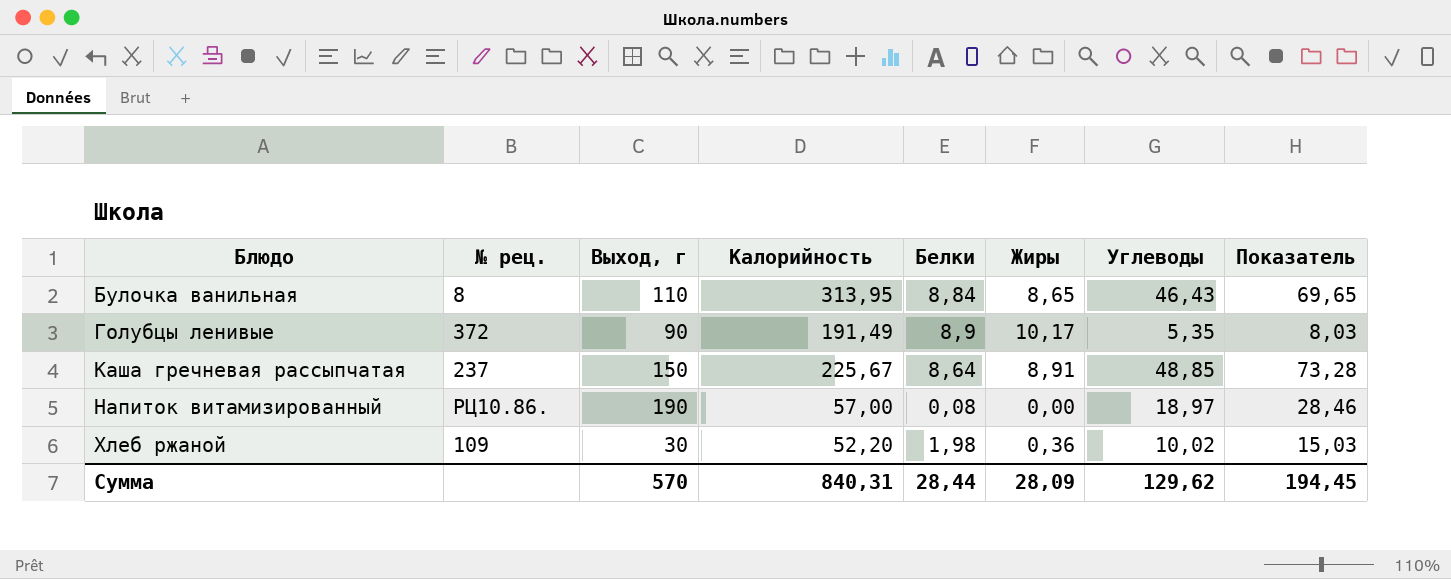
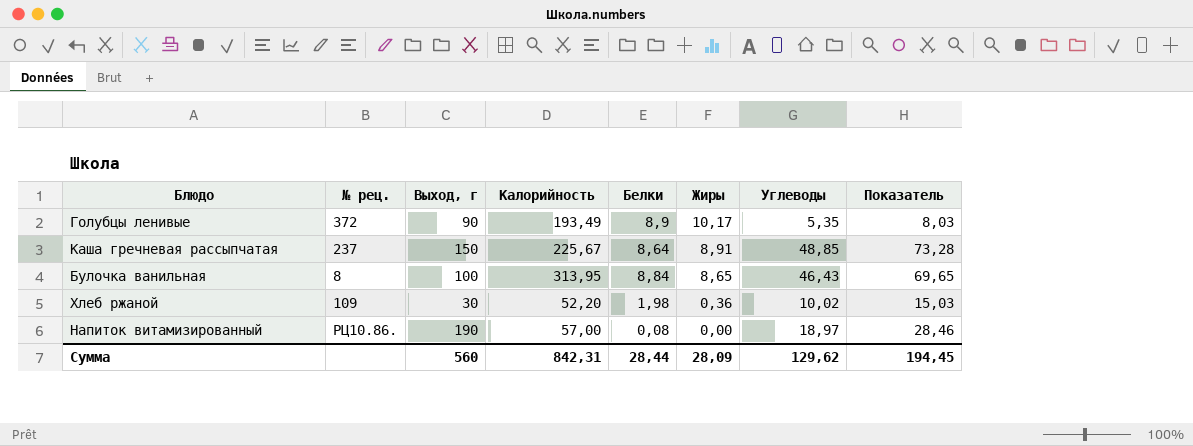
row order: Блюдо ascending -> Жиры descending
Голубцы ленивые | Калорийность: 191,49 -> 193,49
Булочка ванильная | Выход, г: 110 -> 100
Сумма | Выход, г: 570 -> 560
Сумма | Калорийность: 840,31 -> 842,31

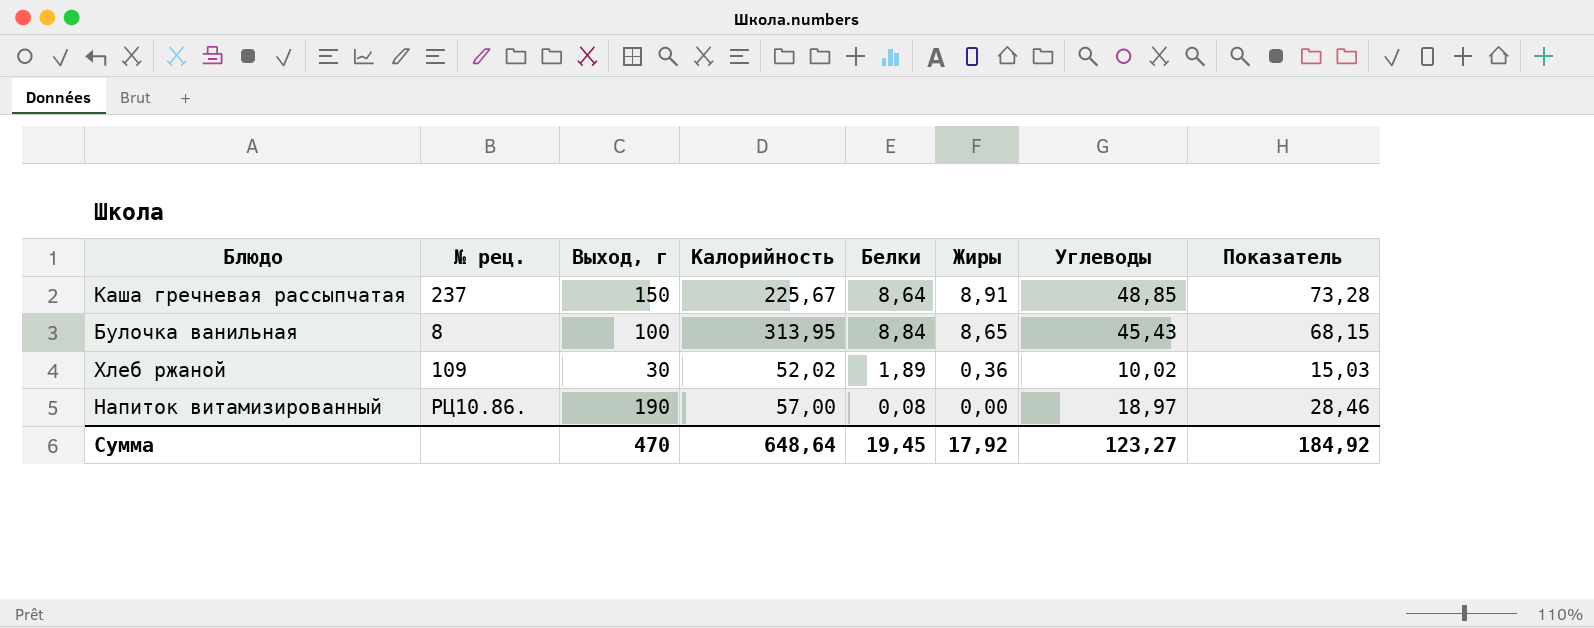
row Голубцы ленивые: 372 | 90 | 193,49 | 8,9 | 10,17 | 5,35 | 8,03 -> none
Булочка ванильная | Углеводы: 46,43 -> 45,43
Булочка ванильная | Показатель: 69,65 -> 68,15
Хлеб ржаной | Калорийность: 52,20 -> 52,02
Хлеб ржаной | Белки: 1,98 -> 1,89
Сумма | Выход, г: 560 -> 470
Сумма | Калорийность: 842,31 -> 648,64
Сумма | Белки: 28,44 -> 19,45
Сумма | Жиры: 28,09 -> 17,92
Сумма | Углеводы: 129,62 -> 123,27
Сумма | Показатель: 194,45 -> 184,92

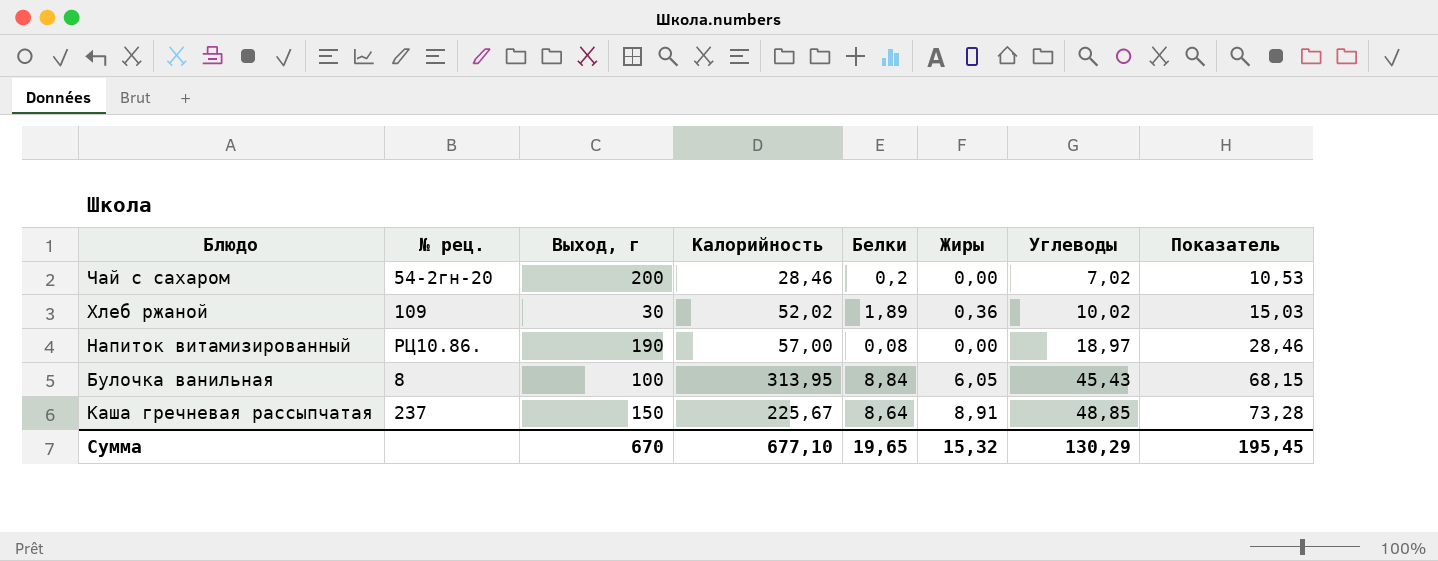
row order: Жиры descending -> Углеводы ascending
row Чай с сахаром: none -> 54-2гн-20 | 200 | 28,46 | 0,2 | 0,00 | 7,02 | 10,53
Булочка ванильная | Жиры: 8,65 -> 6,05
Сумма | Выход, г: 470 -> 670
Сумма | Калорийность: 648,64 -> 677,10
Сумма | Белки: 19,45 -> 19,65
Сумма | Жиры: 17,92 -> 15,32
Сумма | Углеводы: 123,27 -> 130,29
Сумма | Показатель: 184,92 -> 195,45

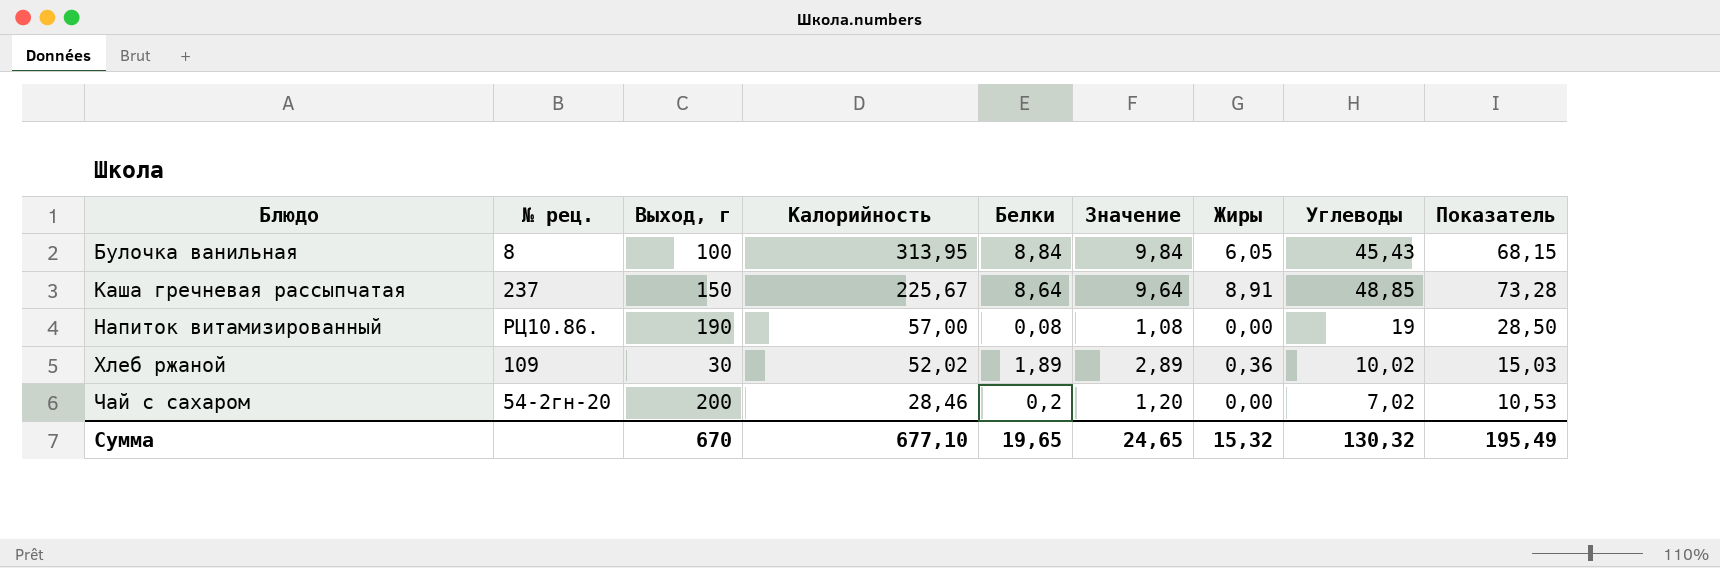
row order: Углеводы ascending -> Блюдо ascending
column Значение | formula: none -> [Белки] + 1
Напиток витамизированный | Углеводы: 18,97 -> 19
Напиток витамизированный | Показатель: 28,46 -> 28,50
Сумма | Углеводы: 130,29 -> 130,32
Сумма | Показатель: 195,45 -> 195,49

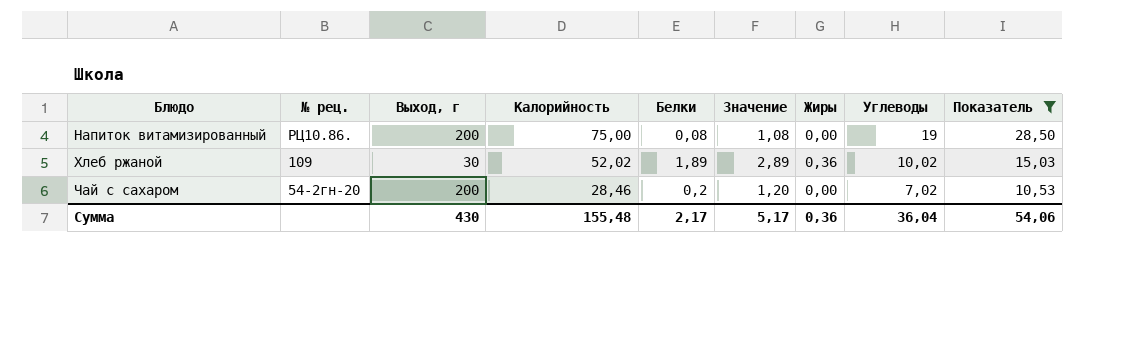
filter: none -> Показатель <= 28,50
Напиток витамизированный | Выход, г: 190 -> 200
Напиток витамизированный | Калорийность: 57,00 -> 75,00
Сумма | Выход, г: 670 -> 430
Сумма | Калорийность: 677,10 -> 155,48
Сумма | Белки: 19,65 -> 2,17
Сумма | Значение: 24,65 -> 5,17
Сумма | Жиры: 15,32 -> 0,36
Сумма | Углеводы: 130,32 -> 36,04
Сумма | Показатель: 195,49 -> 54,06

